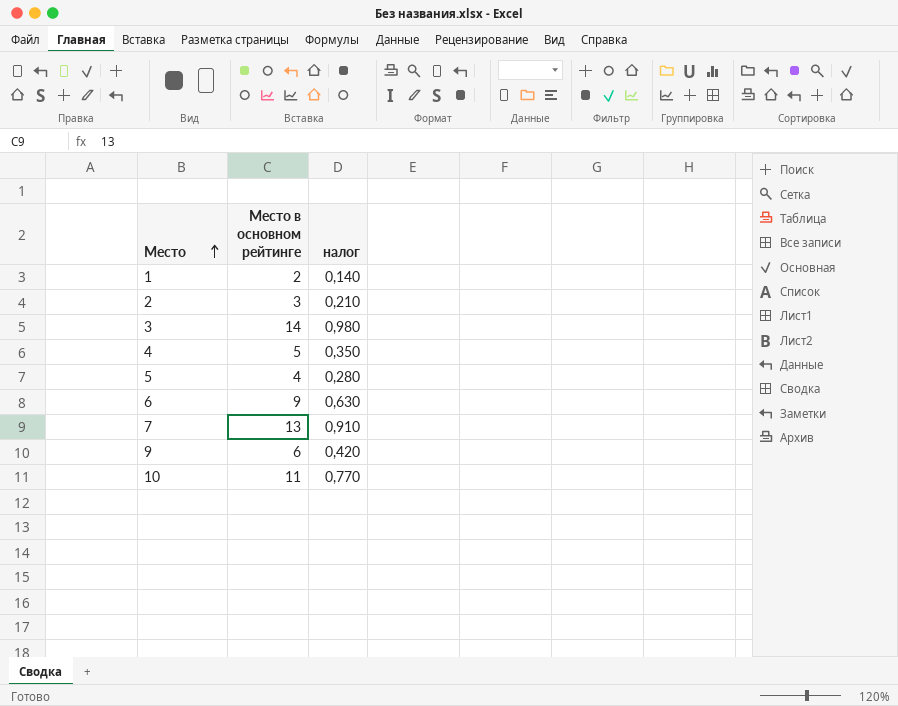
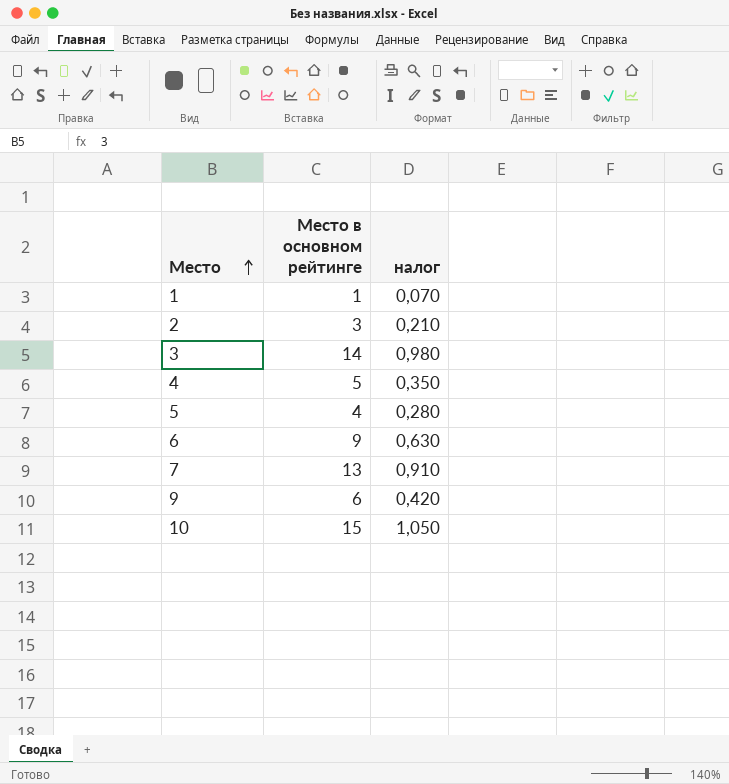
1 | Место в основном рейтинге: 2 -> 1
1 | налог: 0,140 -> 0,070
10 | Место в основном рейтинге: 11 -> 15
10 | налог: 0,770 -> 1,050

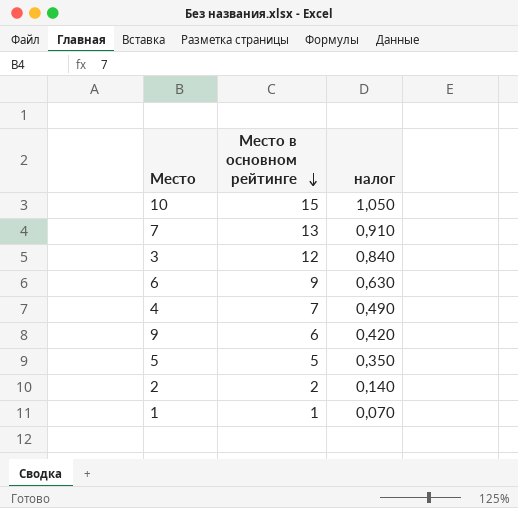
row order: Место ascending -> Место в основном рейтинге descending
3 | Место в основном рейтинге: 14 -> 12
3 | налог: 0,980 -> 0,840
4 | Место в основном рейтинге: 5 -> 7
4 | налог: 0,350 -> 0,490
5 | Место в основном рейтинге: 4 -> 5
5 | налог: 0,280 -> 0,350
2 | Место в основном рейтинге: 3 -> 2
2 | налог: 0,210 -> 0,140

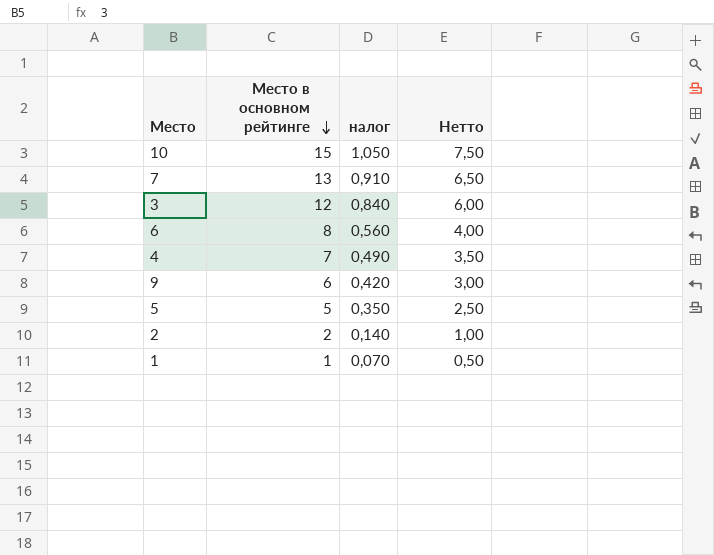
column Нетто | formula: none -> [Место в основном рейтинге] * 0,5
6 | Место в основном рейтинге: 9 -> 8
6 | налог: 0,630 -> 0,560

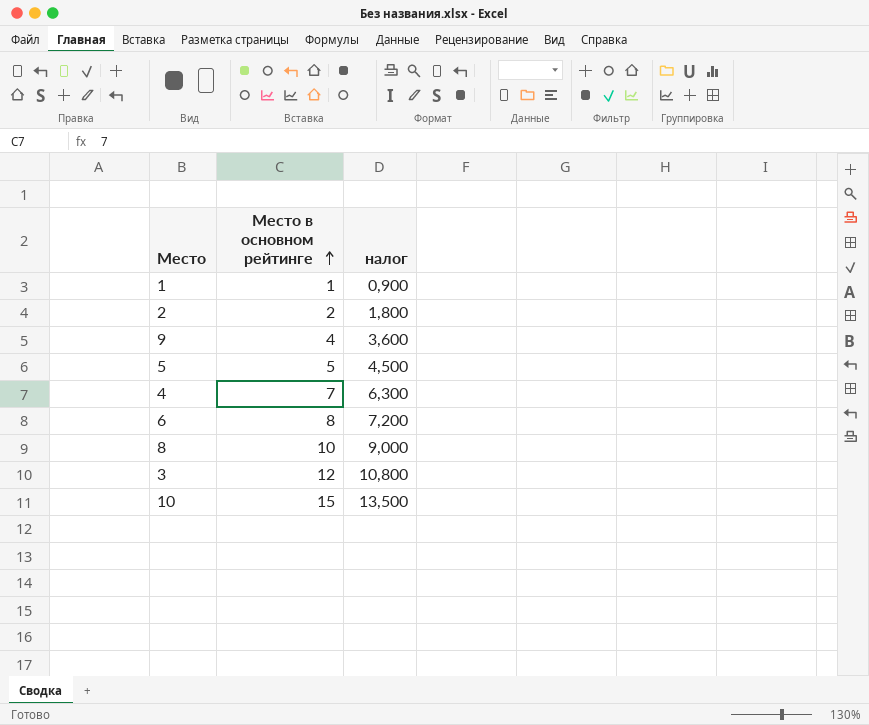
row order: Место в основном рейтинге descending -> Место в основном рейтинге ascending
column Нетто | formula: [Место в основном рейтинге] * 0,5 -> none
column налог | formula: [Место в основном рейтинге] * 0,07 -> [Место в основном рейтинге] * 0,9
row 7: 13 | 0,910 | 6,50 -> none
9 | Место в основном рейтинге: 6 -> 4
row 8: none -> 10 | 9,000

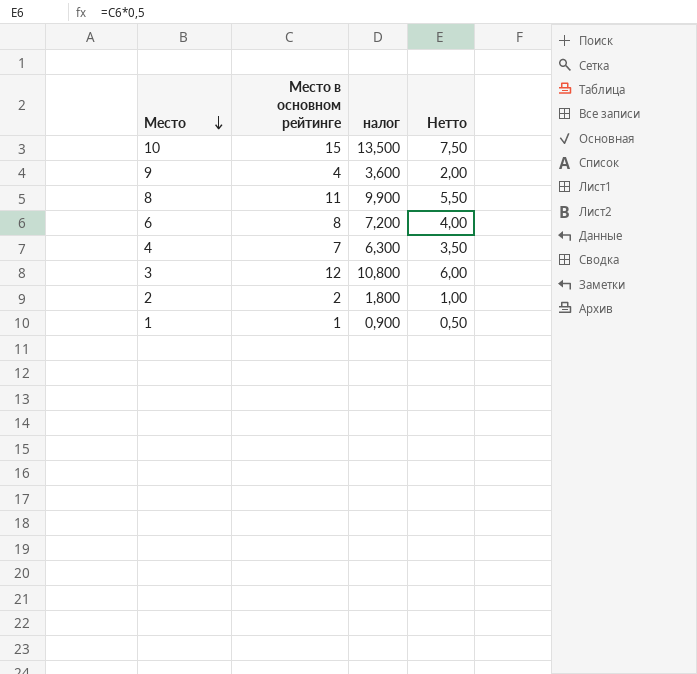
row order: Место в основном рейтинге ascending -> Место descending
column Нетто | formula: none -> [Место в основном рейтинге] * 0,5
row 5: 5 | 4,500 -> none
8 | Место в основном рейтинге: 10 -> 11
8 | налог: 9,000 -> 9,900

